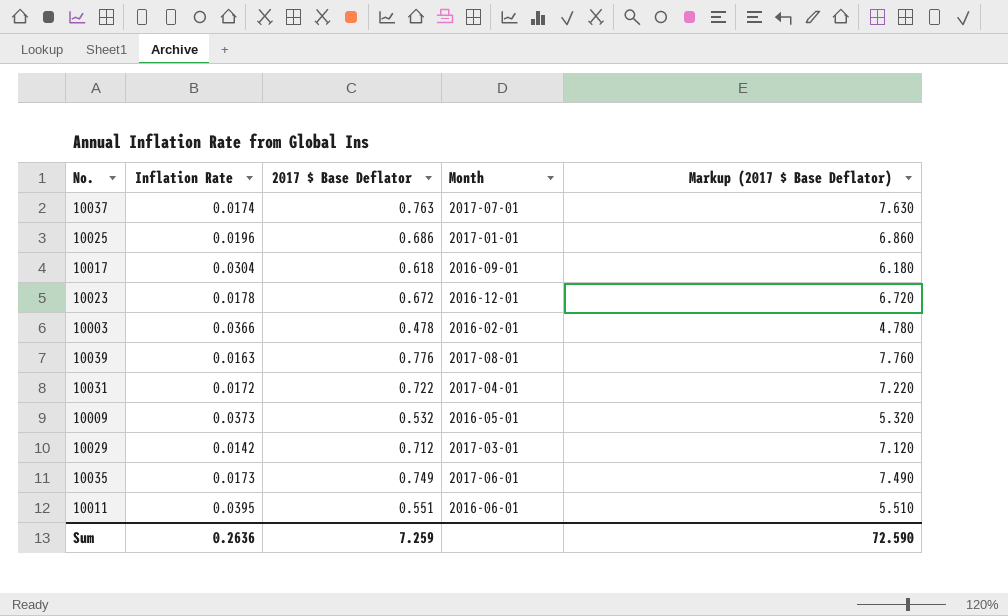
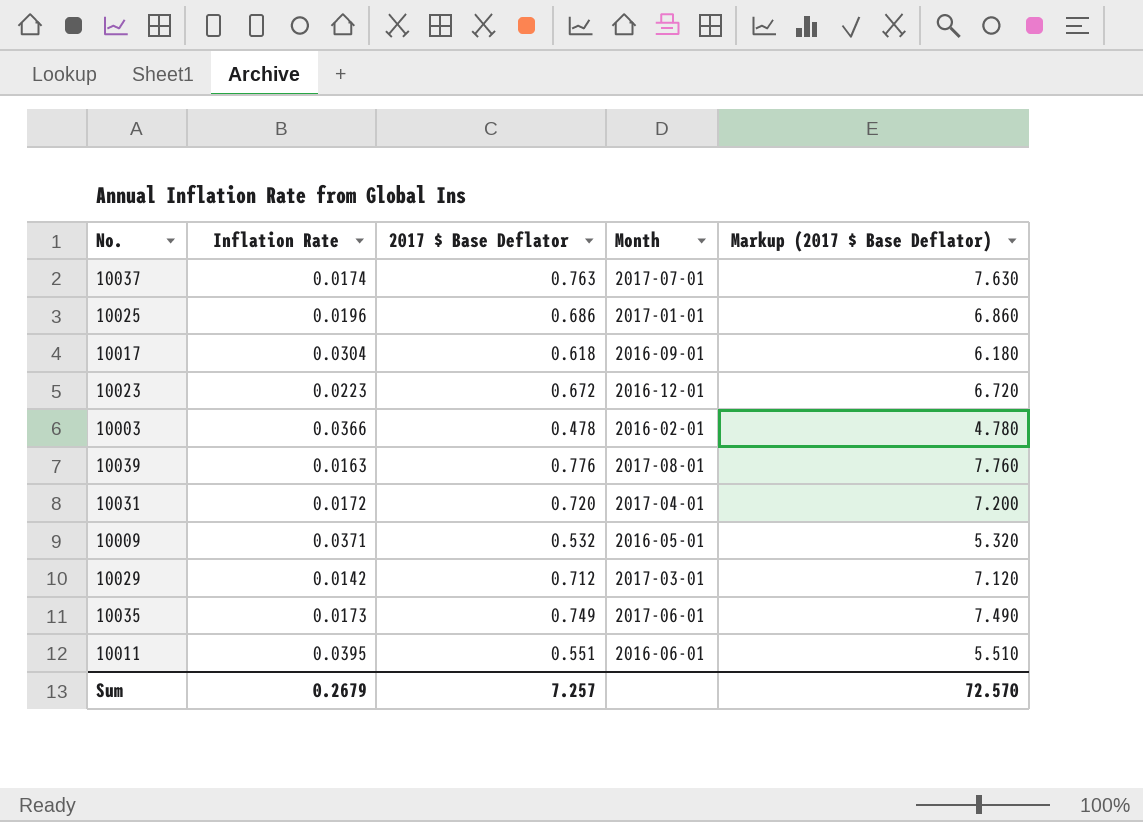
10023 | Inflation Rate: 0.0178 -> 0.0223
10031 | 2017 $ Base Deflator: 0.722 -> 0.720
10031 | Markup (2017 $ Base Deflator): 7.220 -> 7.200
10009 | Inflation Rate: 0.0373 -> 0.0371
Sum | Inflation Rate: 0.2636 -> 0.2679
Sum | 2017 $ Base Deflator: 7.259 -> 7.257
Sum | Markup (2017 $ Base Deflator): 72.590 -> 72.570

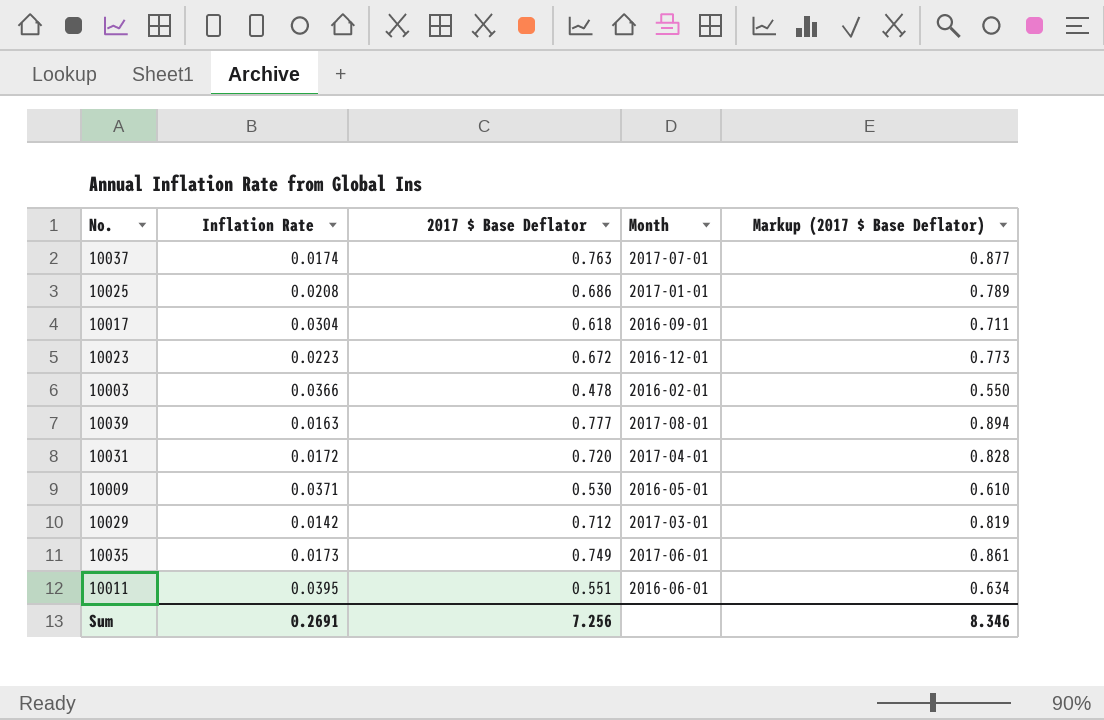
column Markup (2017 $ Base Deflator) | formula: [2017 $ Base Deflator] * 10 -> [2017 $ Base Deflator] * 1.15
10025 | Inflation Rate: 0.0196 -> 0.0208
10039 | 2017 $ Base Deflator: 0.776 -> 0.777
10009 | 2017 $ Base Deflator: 0.532 -> 0.530
Sum | Inflation Rate: 0.2679 -> 0.2691
Sum | 2017 $ Base Deflator: 7.257 -> 7.256
Sum | Markup (2017 $ Base Deflator): 72.570 -> 8.346

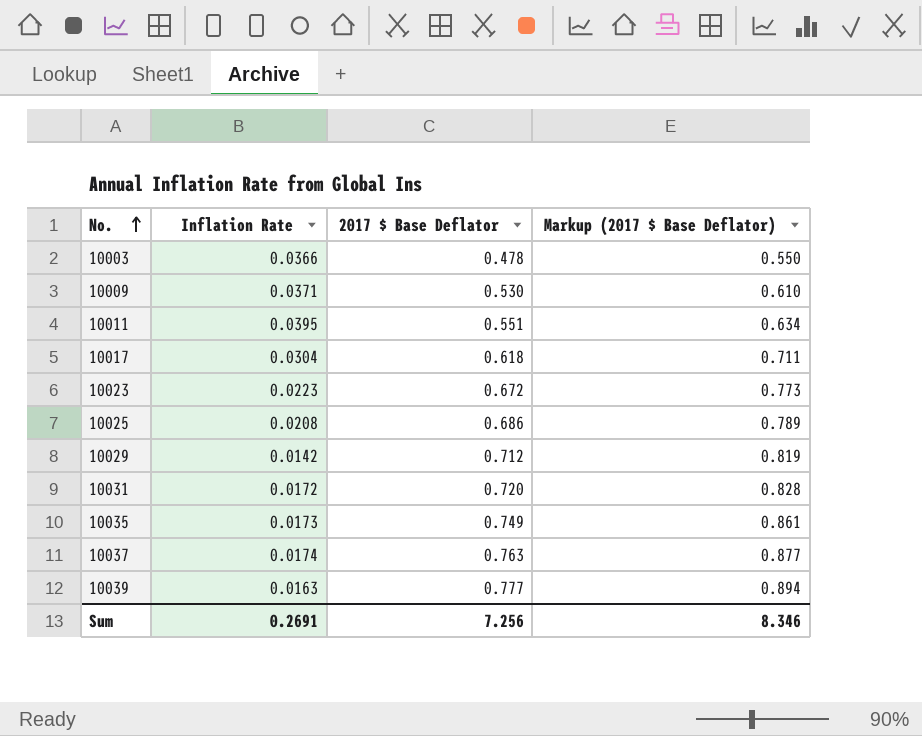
row order: none -> No. ascending
column Month | position: 4 -> none

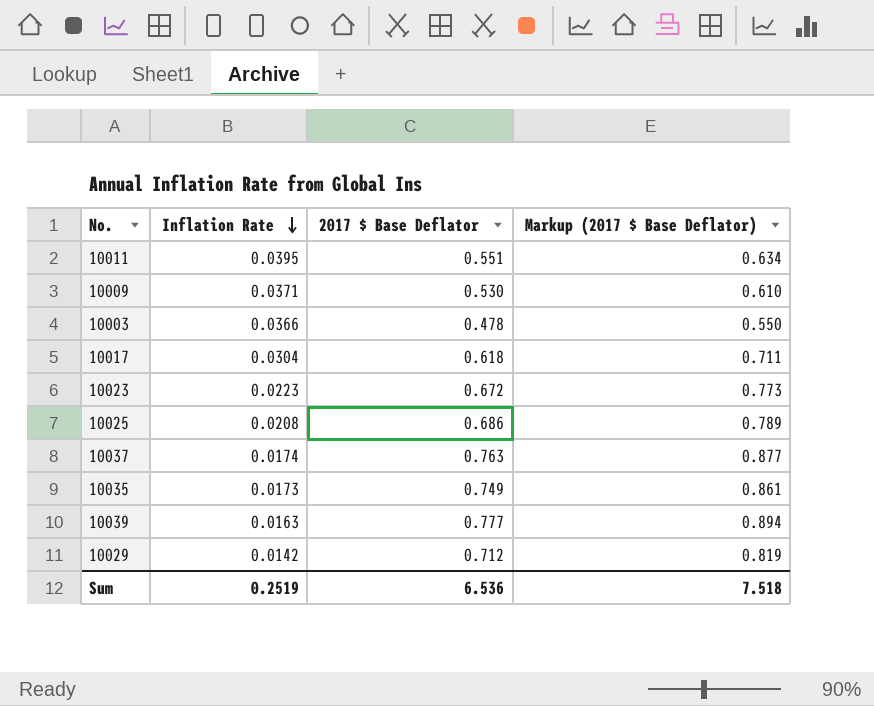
row order: No. ascending -> Inflation Rate descending
row 10031: 0.0172 | 0.720 | 0.828 -> none
Sum | Inflation Rate: 0.2691 -> 0.2519
Sum | 2017 $ Base Deflator: 7.256 -> 6.536
Sum | Markup (2017 $ Base Deflator): 8.346 -> 7.518

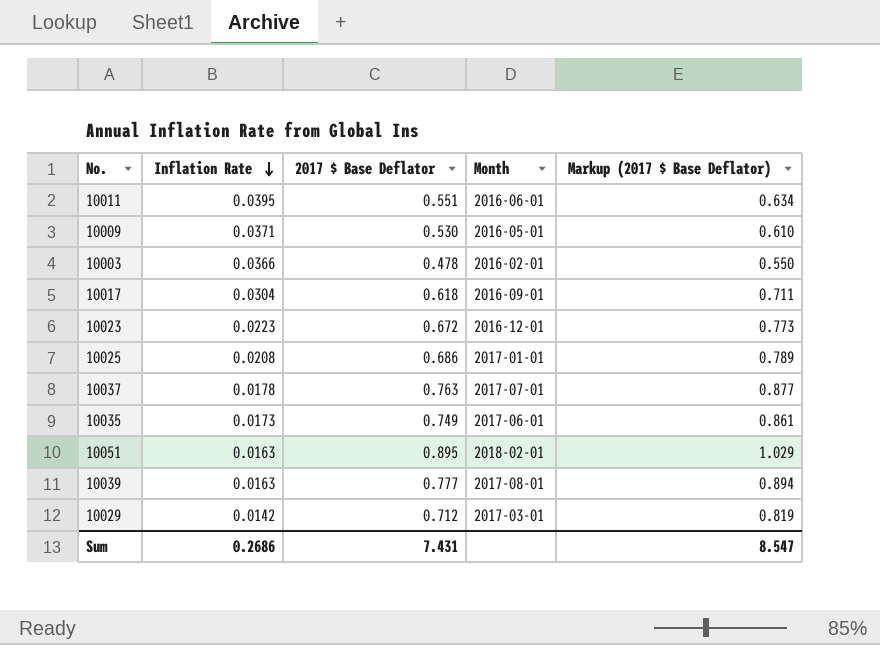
column Month | position: none -> 4
10037 | Inflation Rate: 0.0174 -> 0.0178
row 10051: none -> 0.0163 | 0.895 | 2018-02-01 | 1.029
Sum | Inflation Rate: 0.2519 -> 0.2686
Sum | 2017 $ Base Deflator: 6.536 -> 7.431
Sum | Markup (2017 $ Base Deflator): 7.518 -> 8.547

